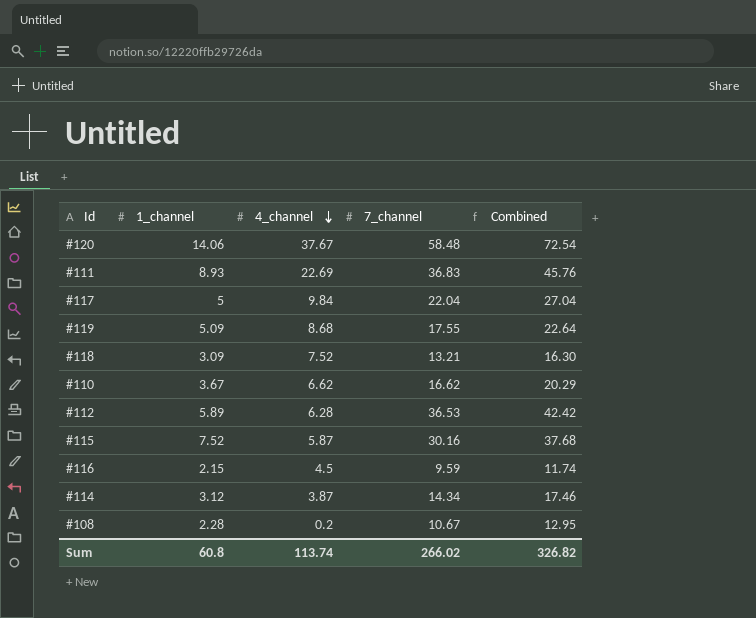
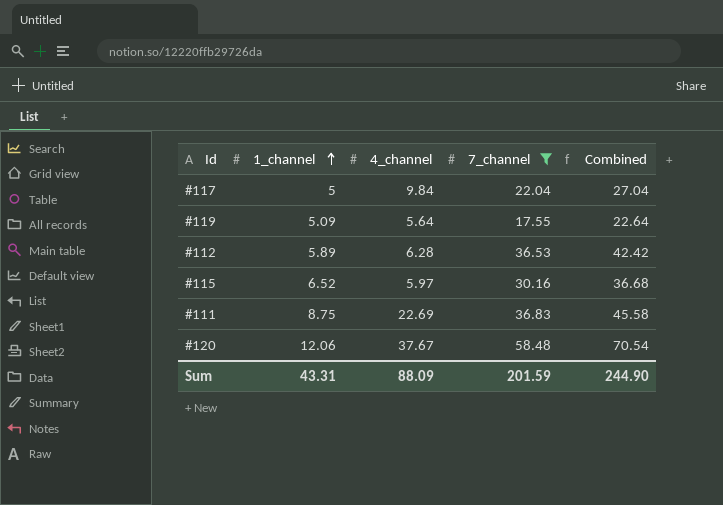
filter: none -> 7_channel >= 17.55
row order: 4_channel descending -> 1_channel ascending
#119 | 4_channel: 8.68 -> 5.64
#115 | 1_channel: 7.52 -> 6.52
#115 | 4_channel: 5.87 -> 5.97
#115 | Combined: 37.68 -> 36.68
#111 | 1_channel: 8.93 -> 8.75
#111 | Combined: 45.76 -> 45.58
#120 | 1_channel: 14.06 -> 12.06
#120 | Combined: 72.54 -> 70.54
Sum | 1_channel: 60.8 -> 43.31
Sum | 4_channel: 113.74 -> 88.09
Sum | 7_channel: 266.02 -> 201.59
Sum | Combined: 326.82 -> 244.90

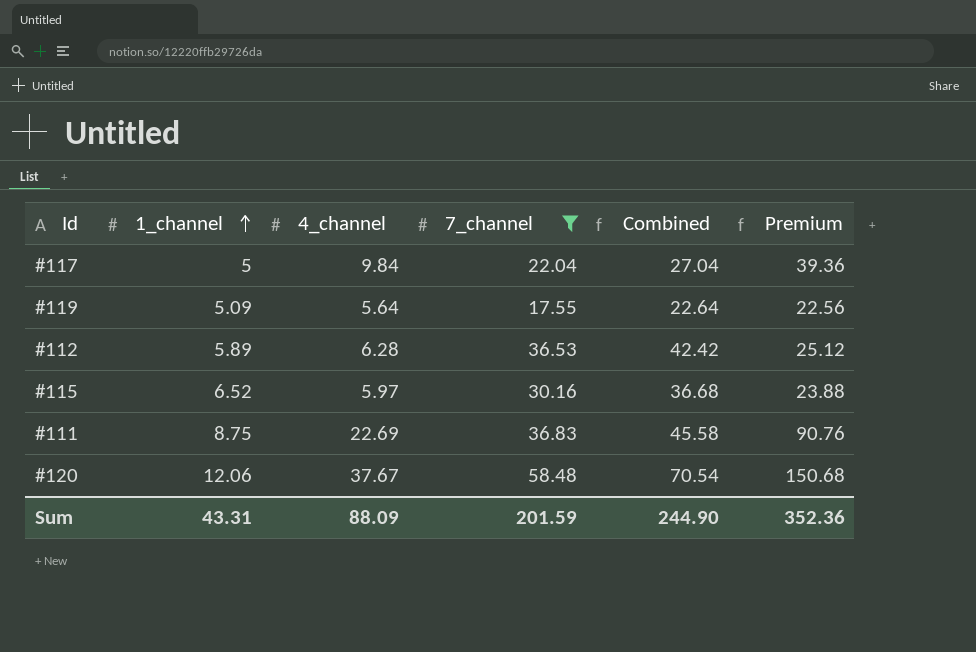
column Premium | formula: none -> [4_channel] * 4

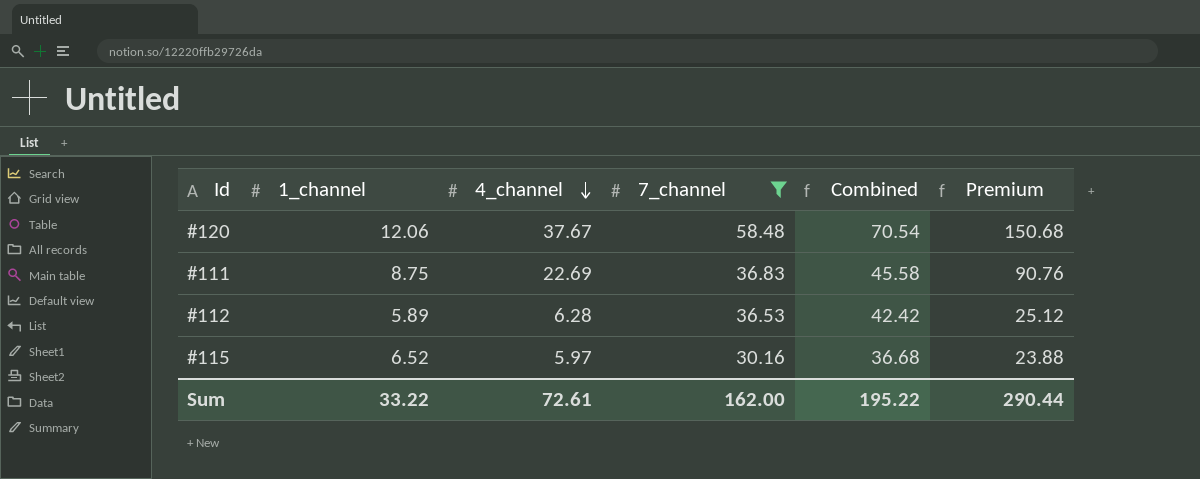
row order: 1_channel ascending -> 4_channel descending
row #117: 5 | 9.84 | 22.04 | 27.04 | 39.36 -> none
row #119: 5.09 | 5.64 | 17.55 | 22.64 | 22.56 -> none
Sum | 1_channel: 43.31 -> 33.22
Sum | 4_channel: 88.09 -> 72.61
Sum | 7_channel: 201.59 -> 162.00
Sum | Combined: 244.90 -> 195.22
Sum | Premium: 352.36 -> 290.44

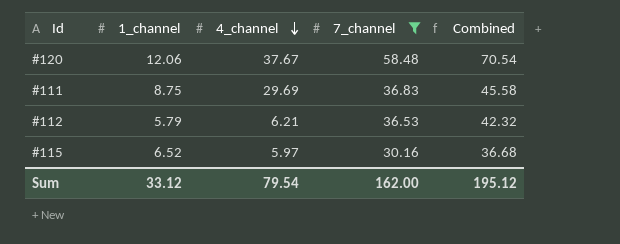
column Premium | formula: [4_channel] * 4 -> none
#111 | 4_channel: 22.69 -> 29.69
#112 | 1_channel: 5.89 -> 5.79
#112 | 4_channel: 6.28 -> 6.21
#112 | Combined: 42.42 -> 42.32
Sum | 1_channel: 33.22 -> 33.12
Sum | 4_channel: 72.61 -> 79.54
Sum | Combined: 195.22 -> 195.12

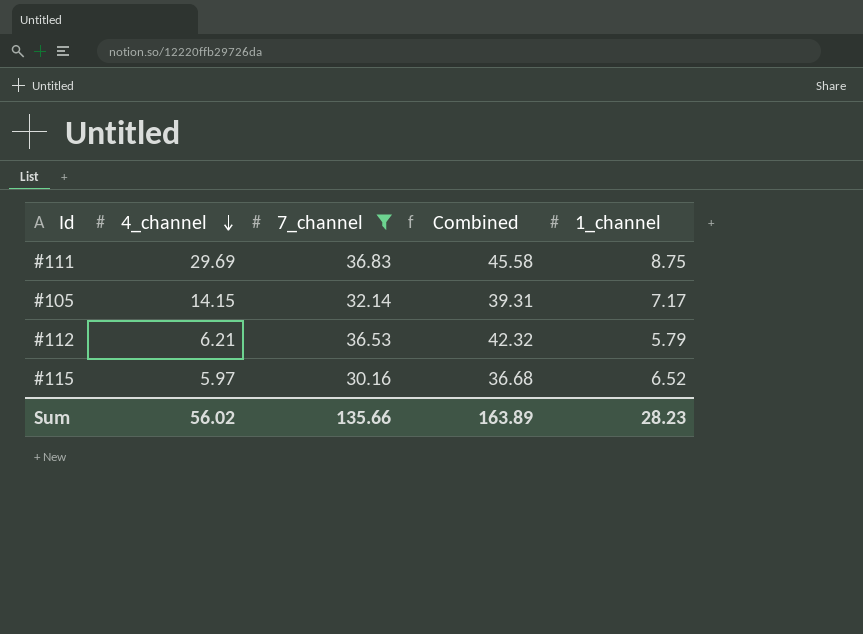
column 1_channel | position: 2 -> 5
row #120: 12.06 | 37.67 | 58.48 | 70.54 -> none
row #105: none -> 14.15 | 32.14 | 39.31 | 7.17
Sum | 4_channel: 79.54 -> 56.02
Sum | 7_channel: 162.00 -> 135.66
Sum | Combined: 195.12 -> 163.89
Sum | 1_channel: 33.12 -> 28.23

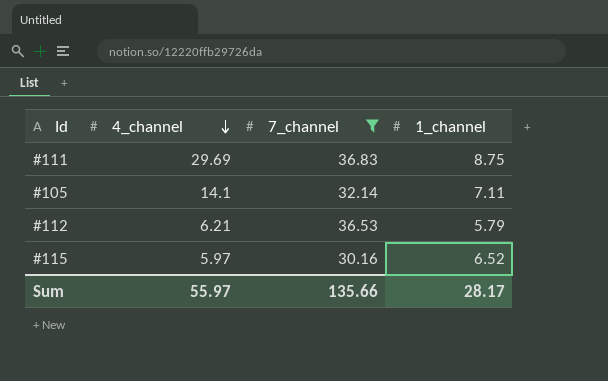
column Combined | formula: [7_channel] + [1_channel] -> none
#105 | 4_channel: 14.15 -> 14.1
#105 | 1_channel: 7.17 -> 7.11
Sum | 4_channel: 56.02 -> 55.97
Sum | 1_channel: 28.23 -> 28.17

